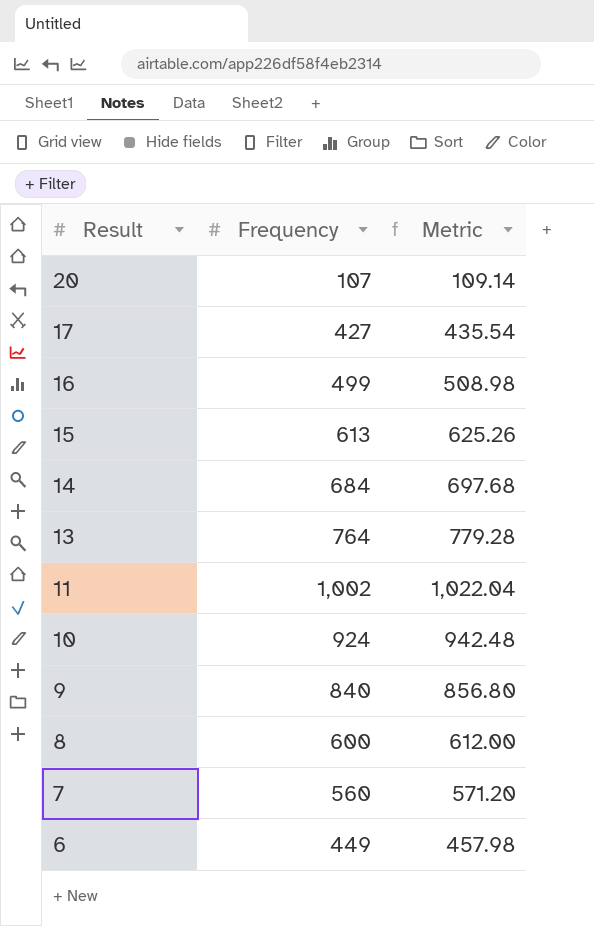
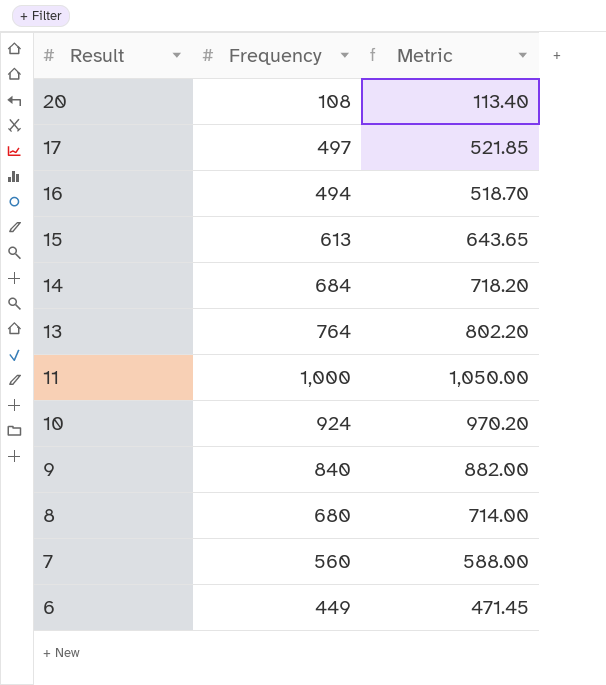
column Metric | formula: [Frequency] * 1.02 -> [Frequency] * 1.05
20 | Frequency: 107 -> 108
17 | Frequency: 427 -> 497
16 | Frequency: 499 -> 494
11 | Frequency: 1,002 -> 1,000
8 | Frequency: 600 -> 680

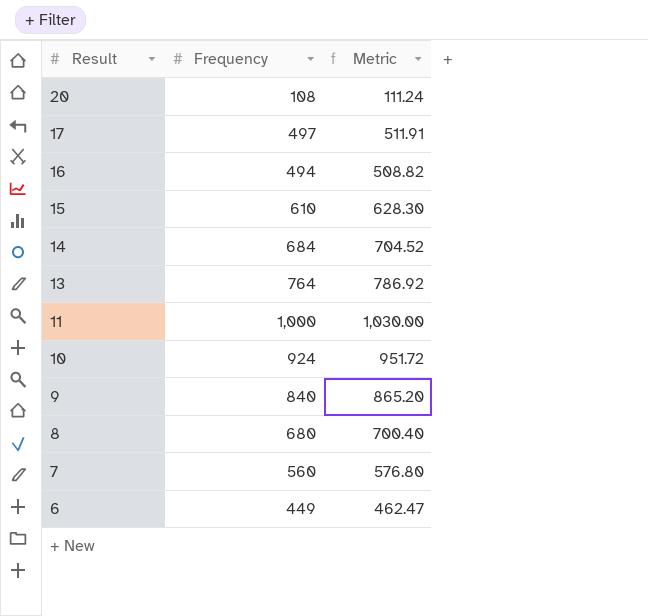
column Metric | formula: [Frequency] * 1.05 -> [Frequency] * 1.03
15 | Frequency: 613 -> 610

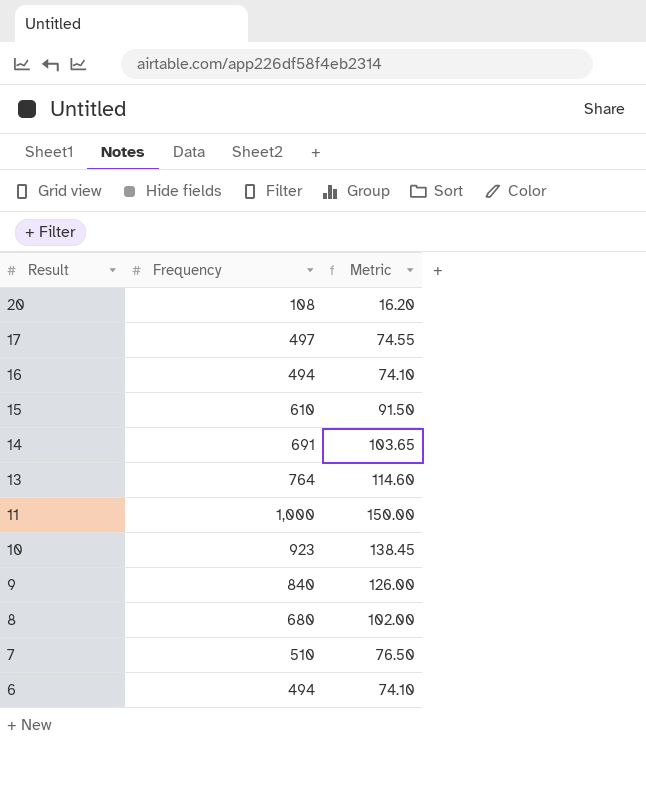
column Metric | formula: [Frequency] * 1.03 -> [Frequency] * 0.15
14 | Frequency: 684 -> 691
10 | Frequency: 924 -> 923
7 | Frequency: 560 -> 510
6 | Frequency: 449 -> 494

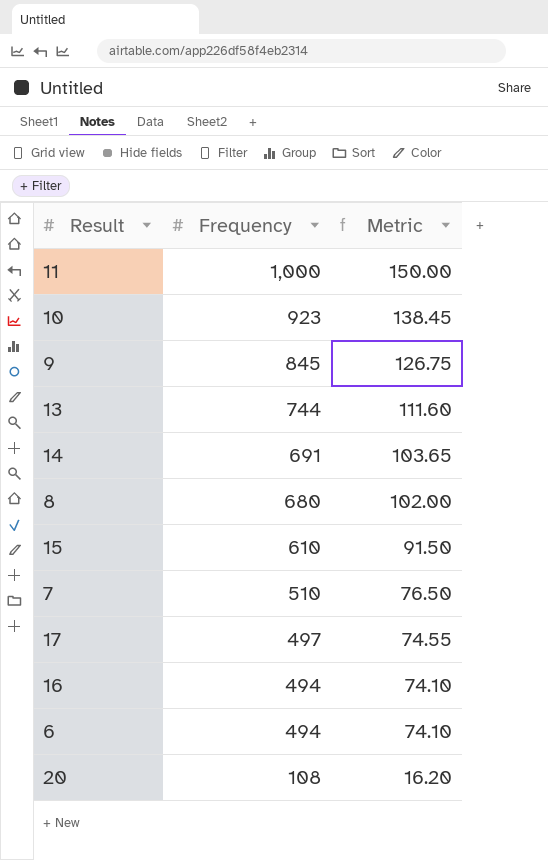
row order: Result descending -> Frequency descending
9 | Frequency: 840 -> 845
9 | Metric: 126.00 -> 126.75
13 | Frequency: 764 -> 744
13 | Metric: 114.60 -> 111.60

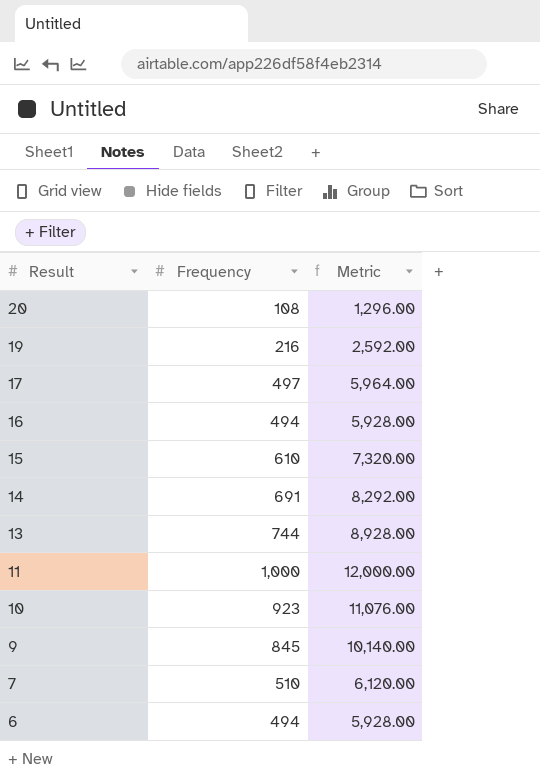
row order: Frequency descending -> Result descending
column Metric | formula: [Frequency] * 0.15 -> [Frequency] * 12
row 8: 680 | 102.00 -> none
row 19: none -> 216 | 2,592.00

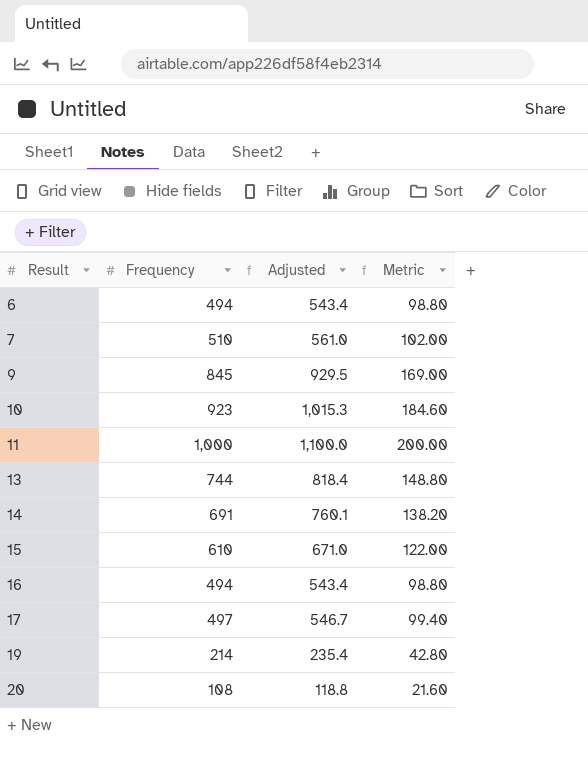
row order: Result descending -> Result ascending
column Adjusted | formula: none -> [Frequency] * 1.1
column Metric | formula: [Frequency] * 12 -> [Frequency] * 0.2
19 | Frequency: 216 -> 214

